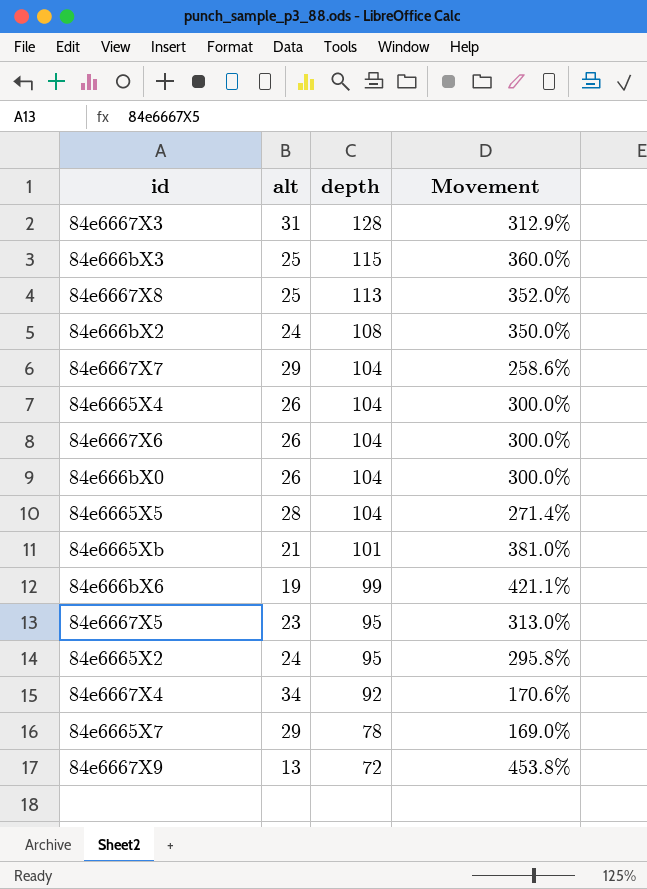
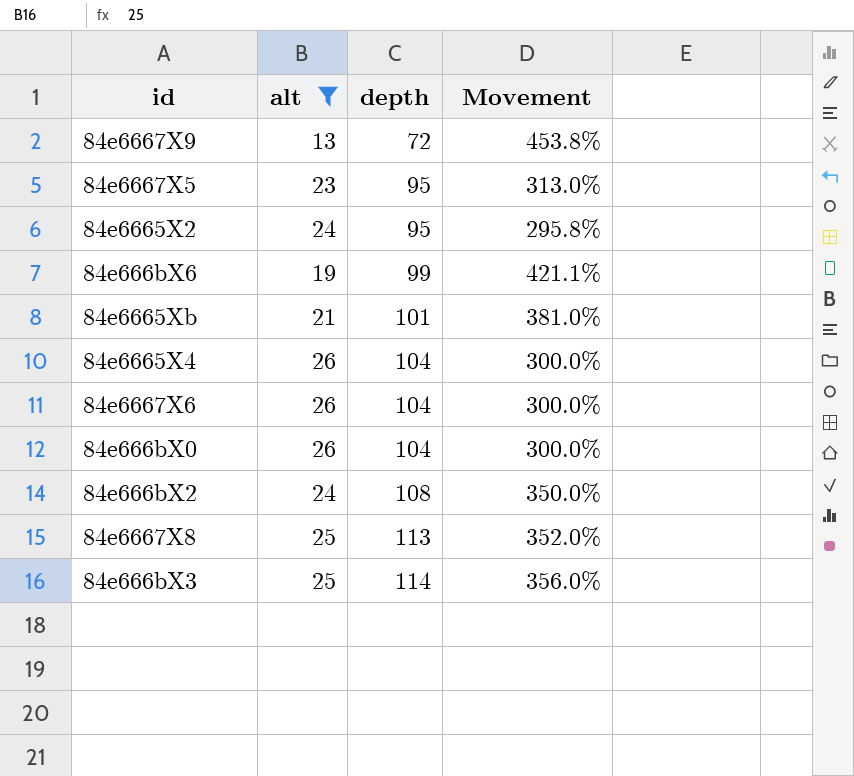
filter: none -> alt <= 26
row order: depth descending -> depth ascending
84e666bX3 | depth: 115 -> 114
84e666bX3 | Movement: 360.0% -> 356.0%

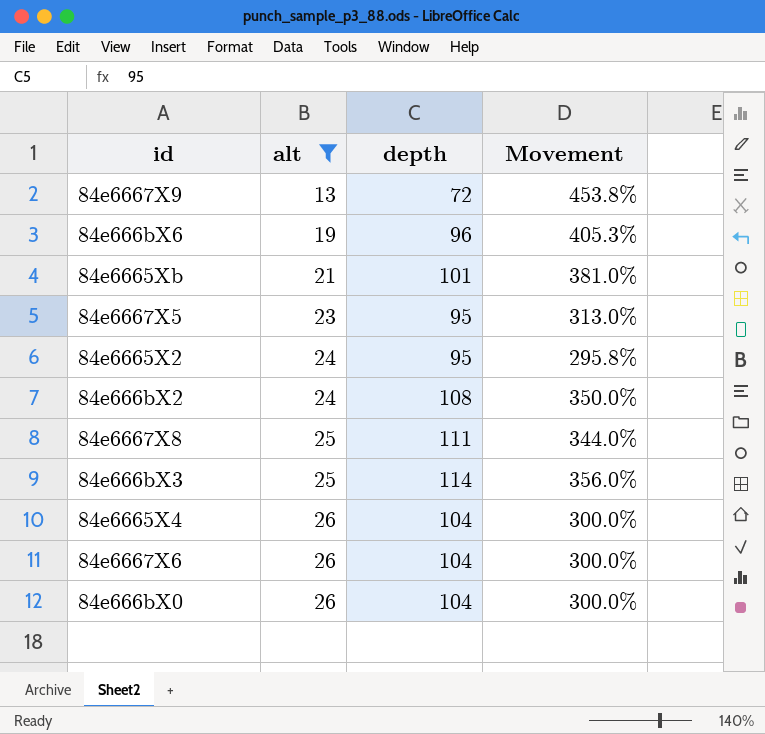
row order: depth ascending -> alt ascending
84e666bX6 | depth: 99 -> 96
84e666bX6 | Movement: 421.1% -> 405.3%
84e6667X8 | depth: 113 -> 111
84e6667X8 | Movement: 352.0% -> 344.0%

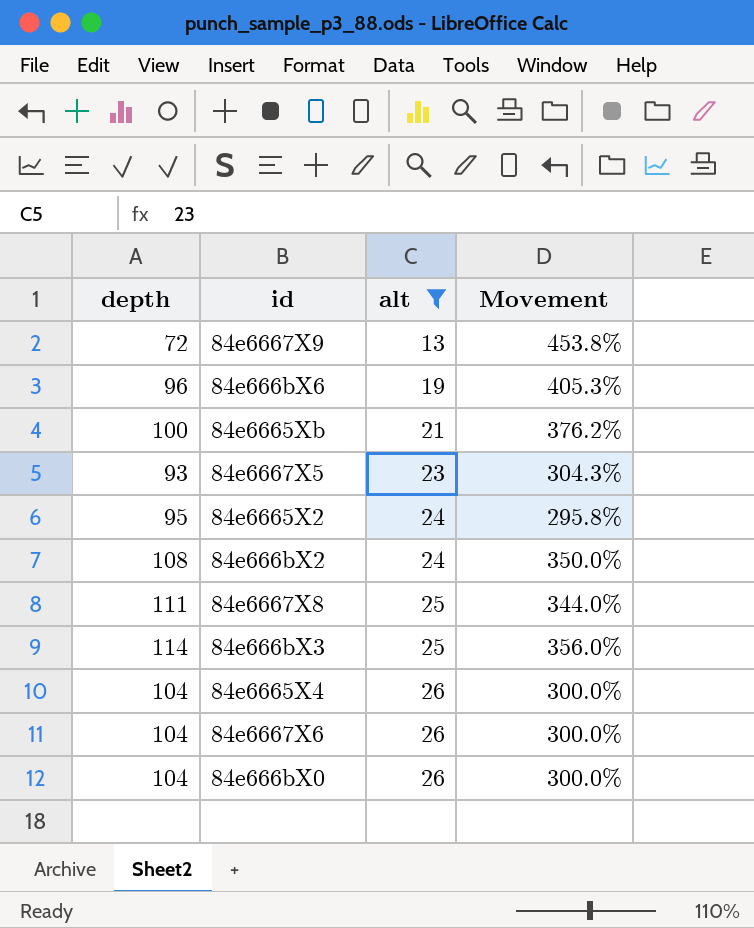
column depth | position: 3 -> 1
84e6665Xb | depth: 101 -> 100
84e6665Xb | Movement: 381.0% -> 376.2%
84e6667X5 | depth: 95 -> 93
84e6667X5 | Movement: 313.0% -> 304.3%

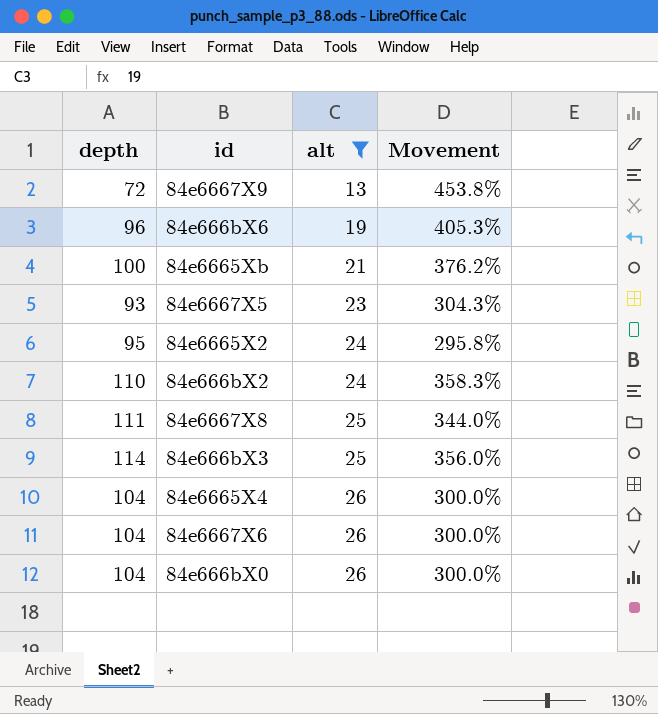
84e666bX2 | depth: 108 -> 110
84e666bX2 | Movement: 350.0% -> 358.3%

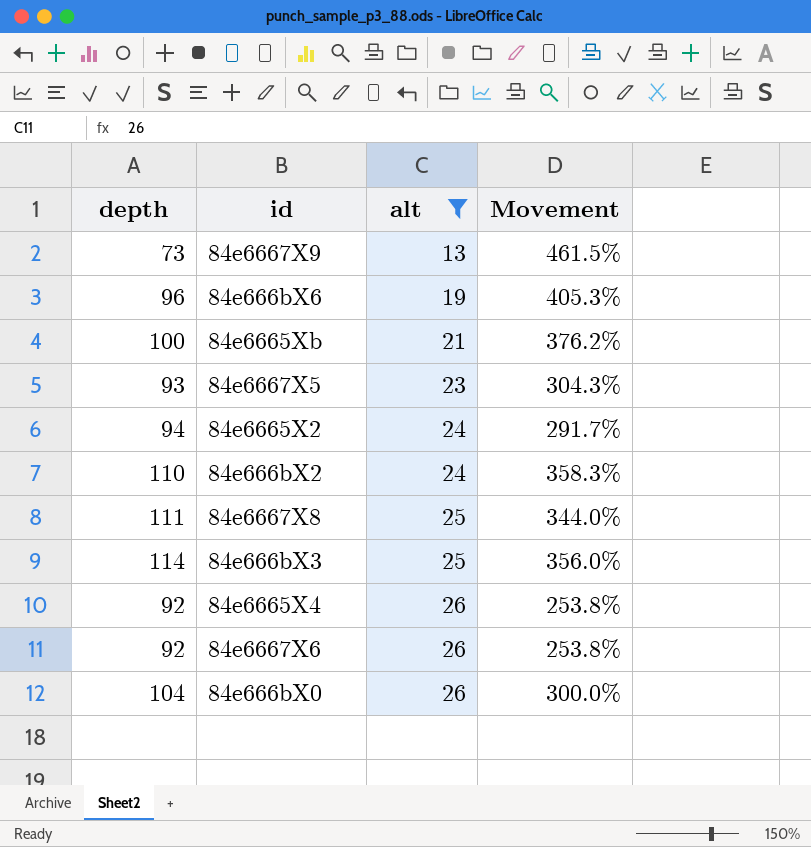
84e6667X9 | depth: 72 -> 73
84e6667X9 | Movement: 453.8% -> 461.5%
84e6665X2 | depth: 95 -> 94
84e6665X2 | Movement: 295.8% -> 291.7%
84e6665X4 | depth: 104 -> 92
84e6665X4 | Movement: 300.0% -> 253.8%
84e6667X6 | depth: 104 -> 92
84e6667X6 | Movement: 300.0% -> 253.8%

